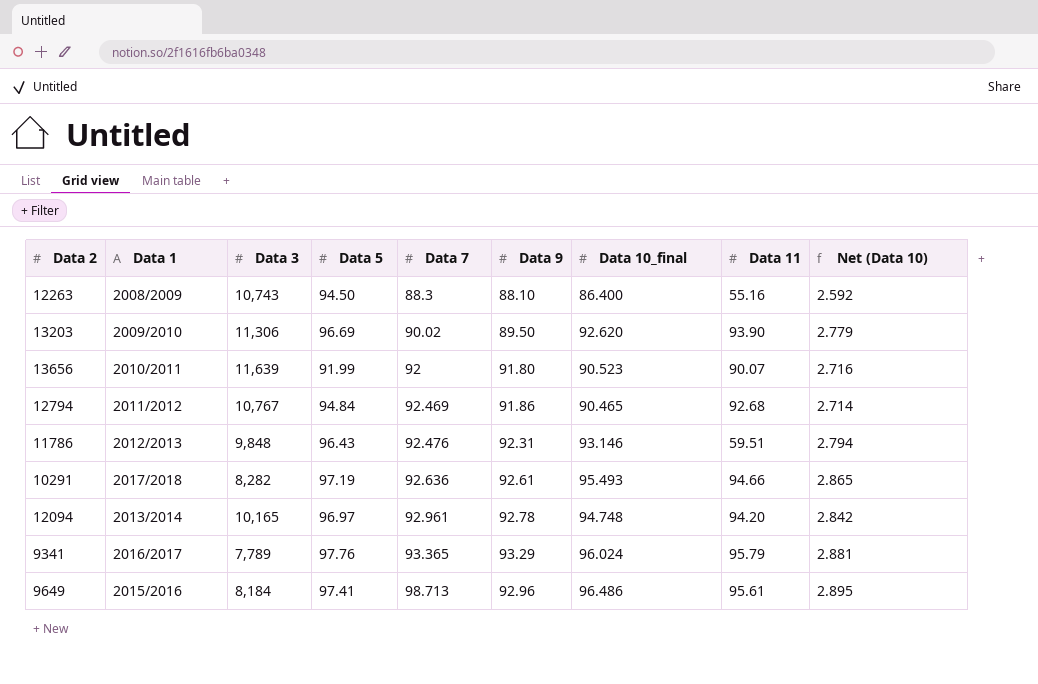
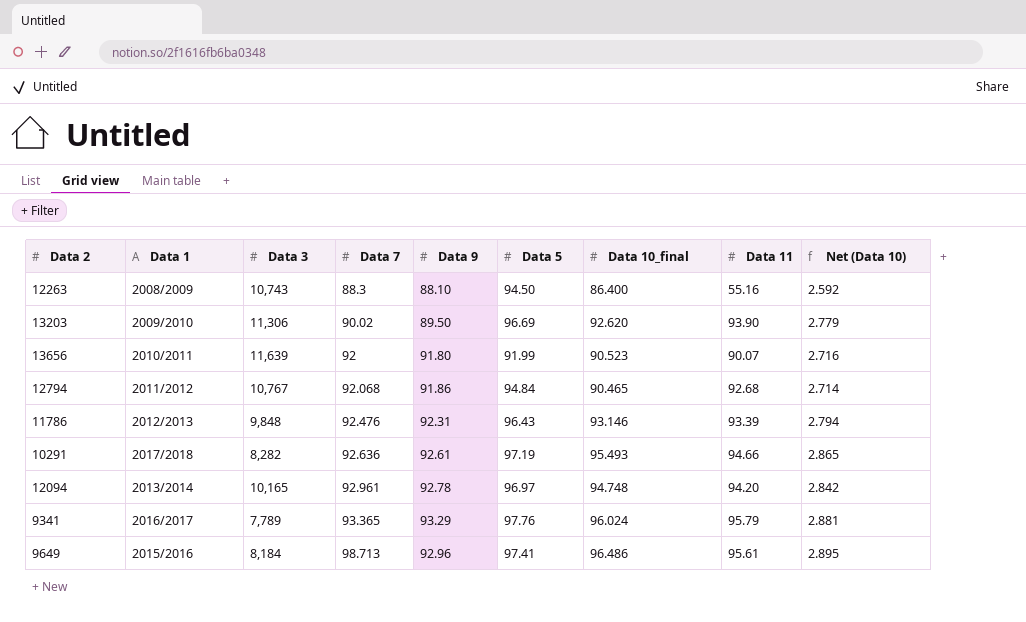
column Data 5 | position: 4 -> 6
12794 | Data 7: 92.469 -> 92.068
11786 | Data 11: 59.51 -> 93.39

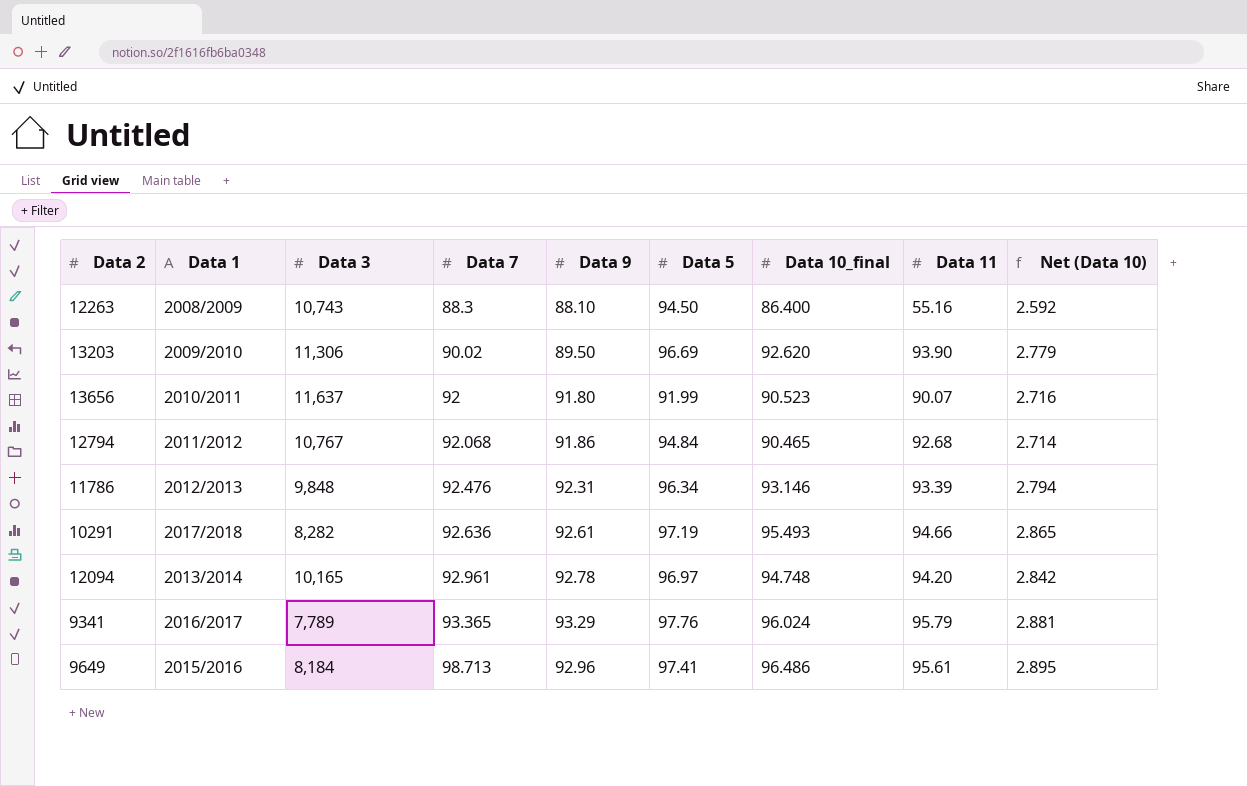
13656 | Data 3: 11,639 -> 11,637
11786 | Data 5: 96.43 -> 96.34

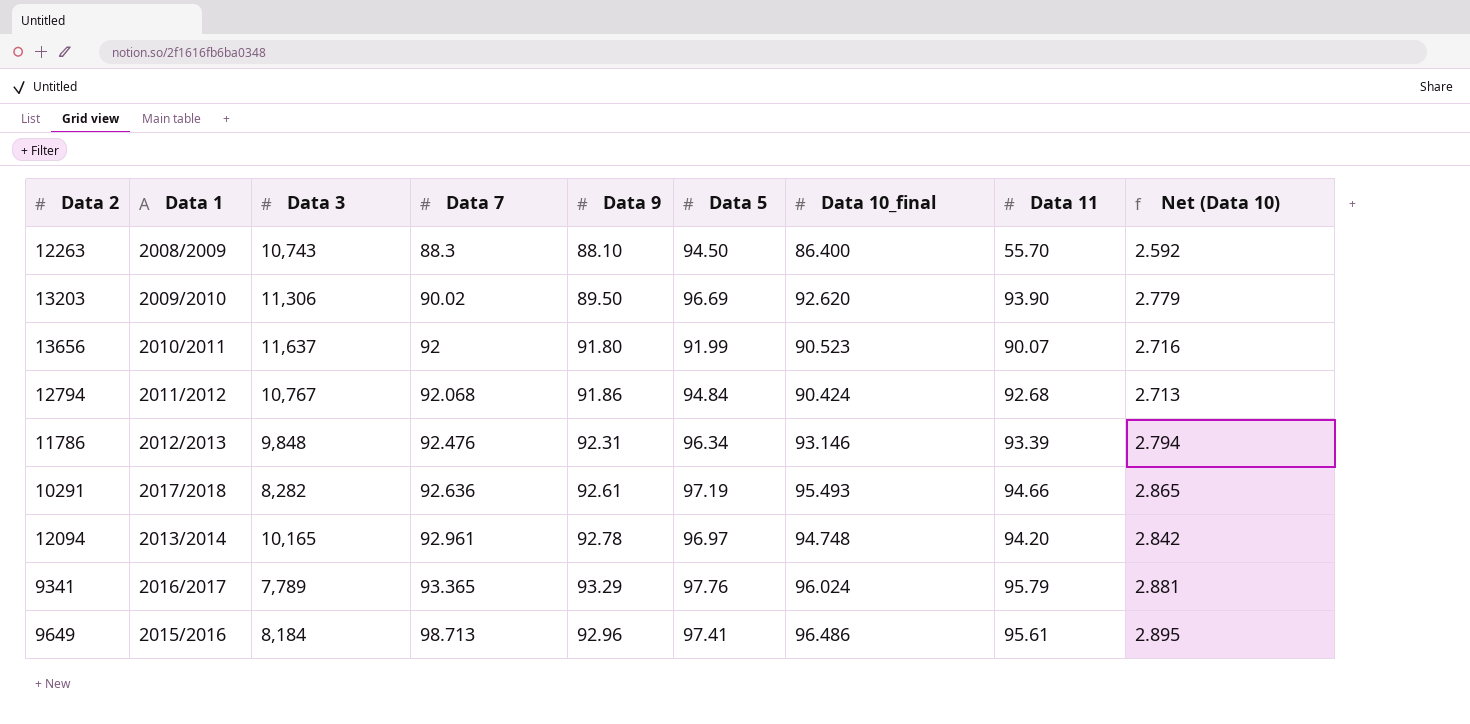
12263 | Data 11: 55.16 -> 55.70
12794 | Data 10_final: 90.465 -> 90.424
12794 | Net (Data 10): 2.714 -> 2.713

